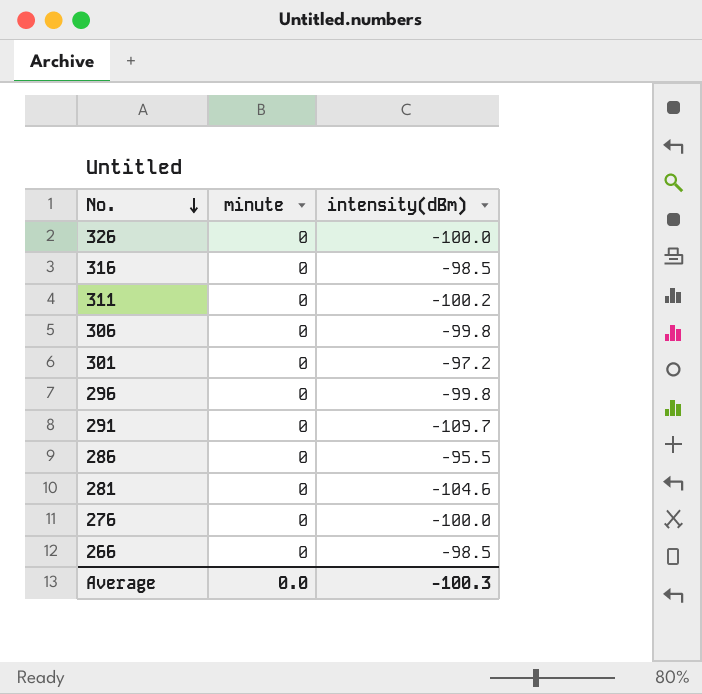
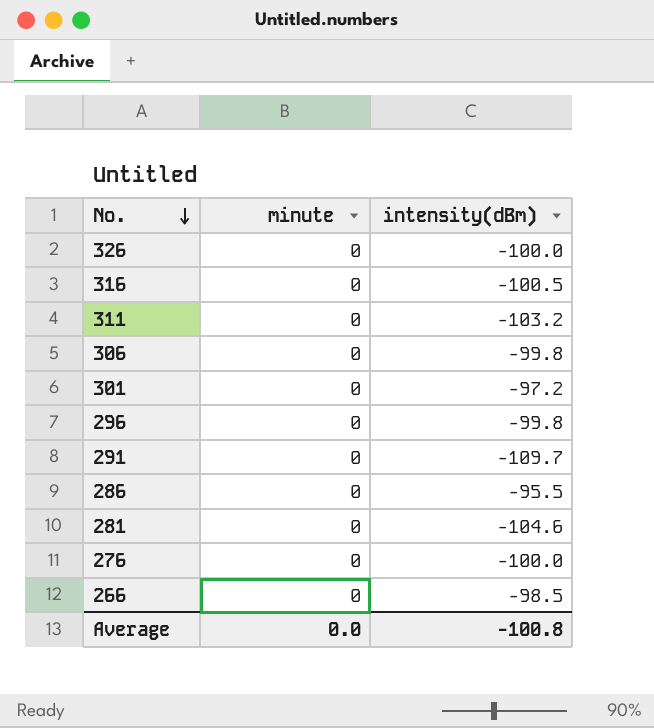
316 | intensity(dBm): -98.5 -> -100.5
311 | intensity(dBm): -100.2 -> -103.2
Average | intensity(dBm): -100.3 -> -100.8

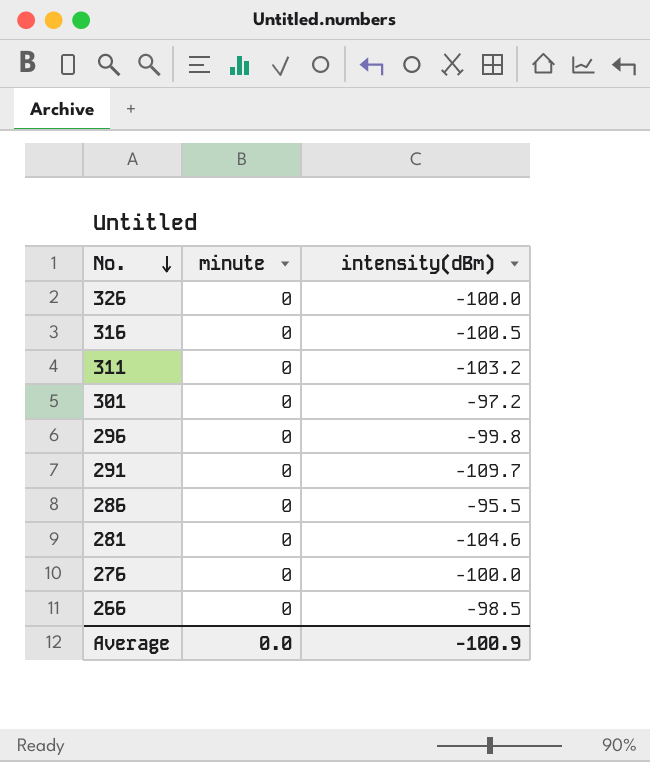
row 306: 0 | -99.8 -> none
Average | intensity(dBm): -100.8 -> -100.9

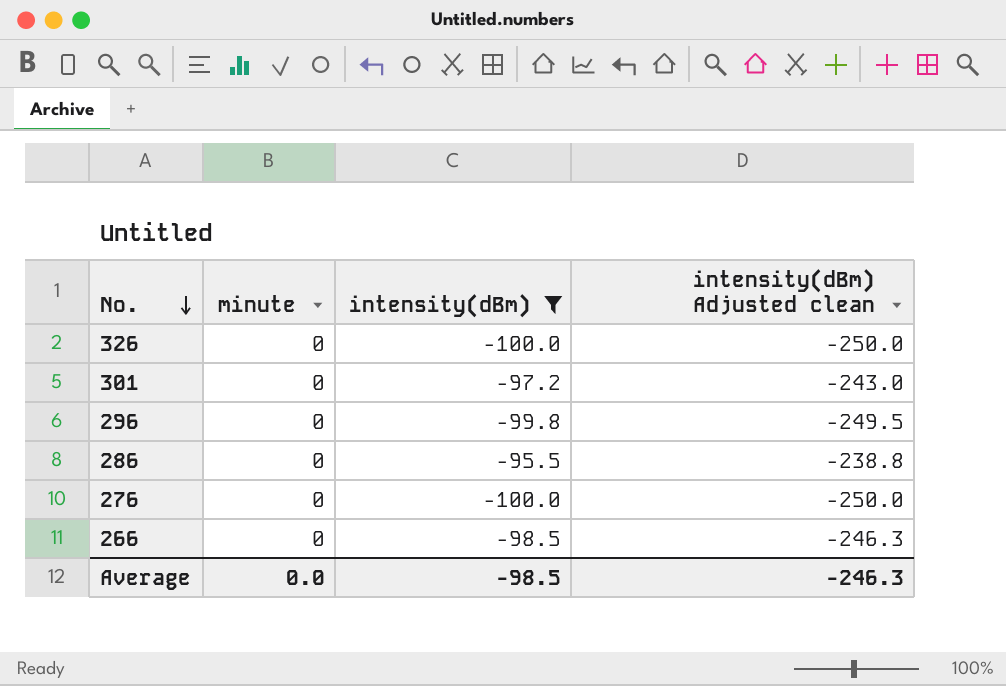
filter: none -> intensity(dBm) >= -100.0
column intensity(dBm) Adjusted clean | formula: none -> [intensity(dBm)] * 2.5
Average | intensity(dBm): -100.9 -> -98.5

